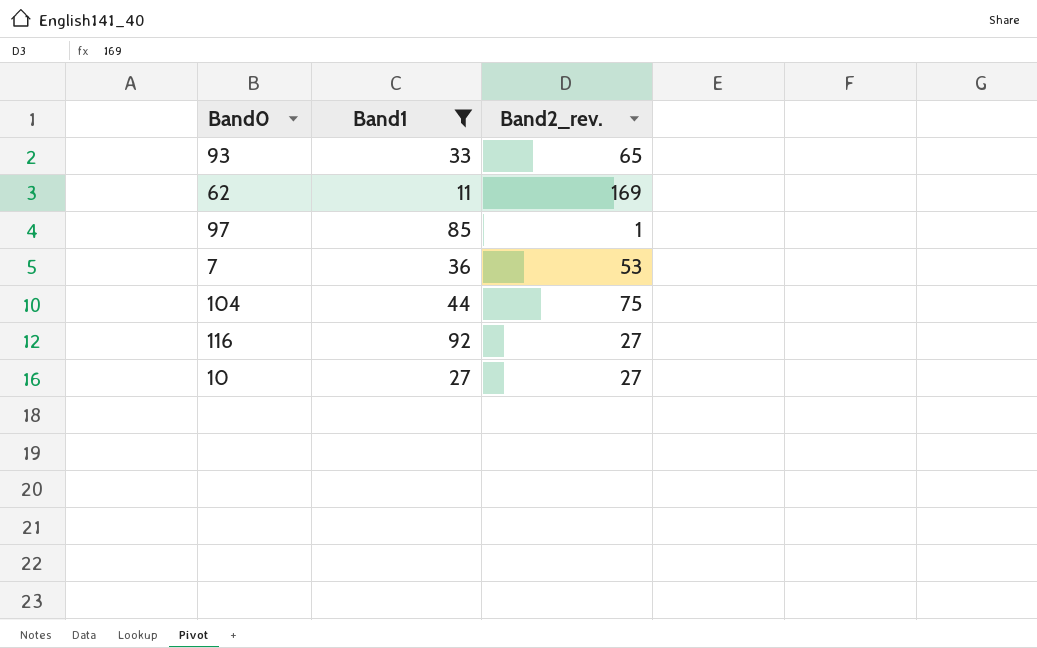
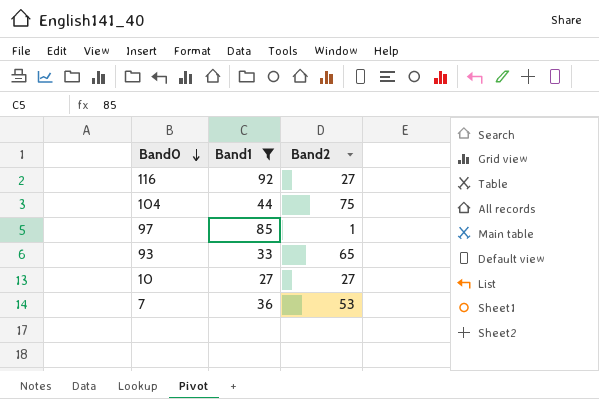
row order: none -> Band0 descending
column name: Band2_rev. -> Band2
row 62: 11 | 169 -> none

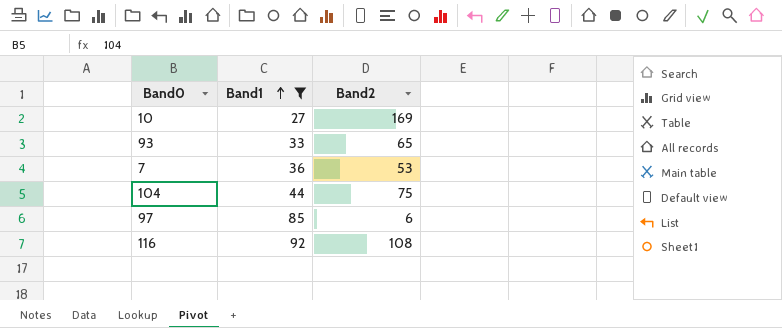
row order: Band0 descending -> Band1 ascending
10 | Band2: 27 -> 169
97 | Band2: 1 -> 6
116 | Band2: 27 -> 108

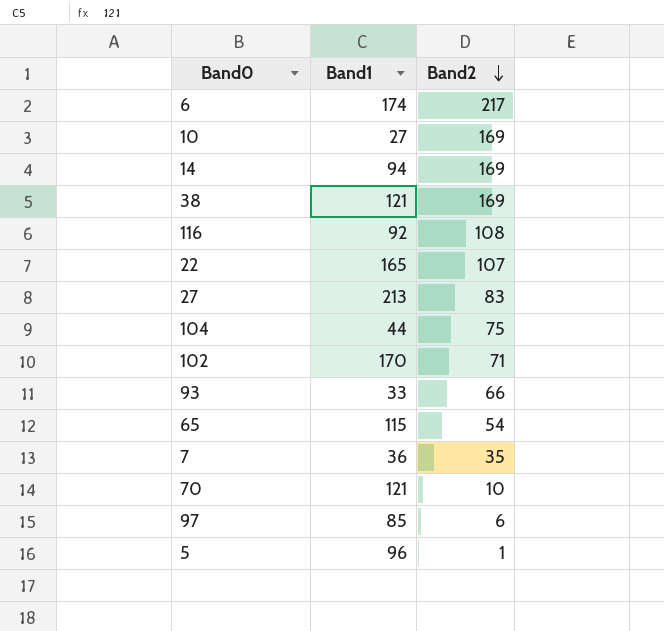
filter: Band1 <= 92 -> none
row order: Band1 ascending -> Band2 descending
93 | Band2: 65 -> 66
7 | Band2: 53 -> 35

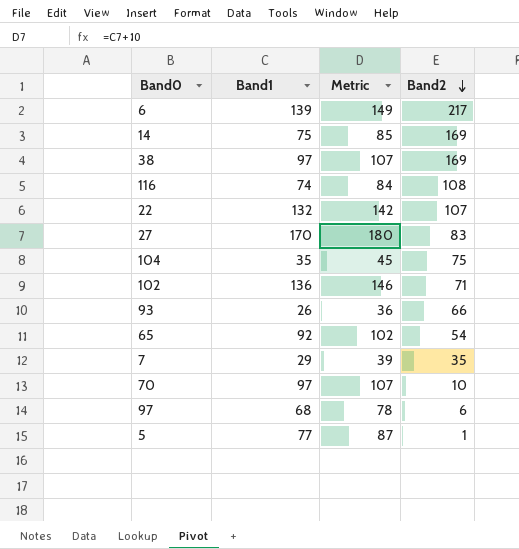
column Metric | formula: none -> [Band1] + 10
row 10: 27 | 169 -> none
6 | Band1: 174 -> 139
14 | Band1: 94 -> 75
38 | Band1: 121 -> 97
116 | Band1: 92 -> 74
22 | Band1: 165 -> 132
27 | Band1: 213 -> 170
104 | Band1: 44 -> 35
102 | Band1: 170 -> 136
93 | Band1: 33 -> 26
65 | Band1: 115 -> 92
7 | Band1: 36 -> 29
70 | Band1: 121 -> 97
97 | Band1: 85 -> 68
5 | Band1: 96 -> 77

